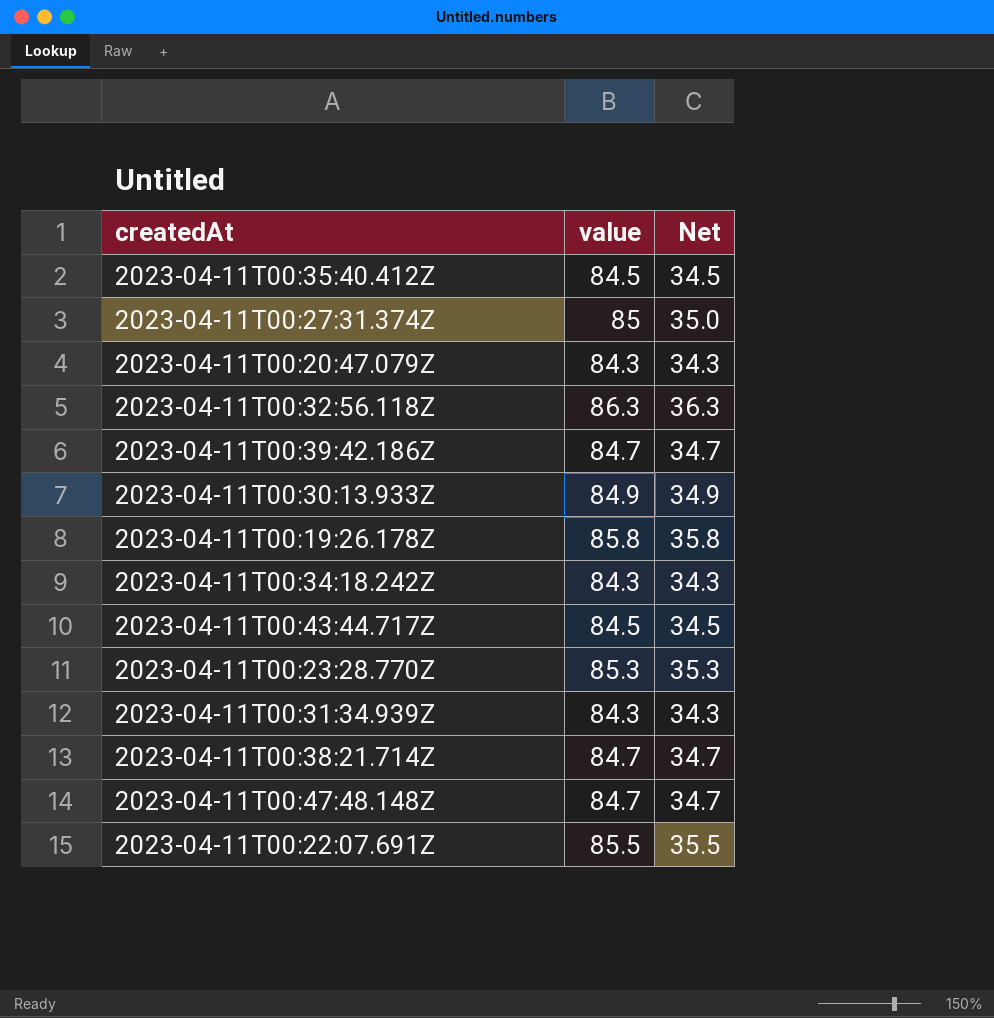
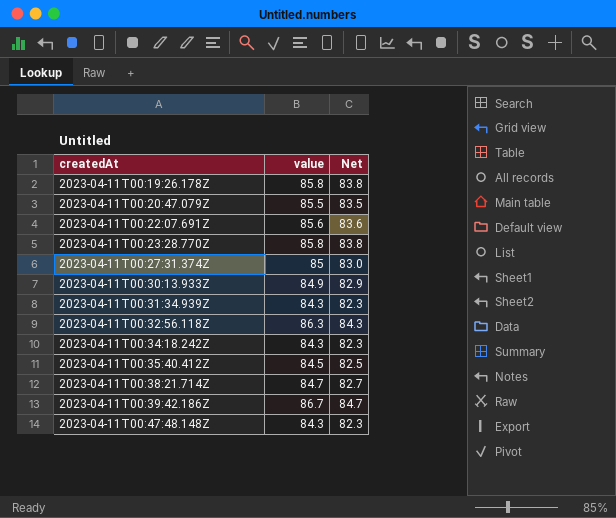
row order: none -> createdAt ascending
column Net | formula: [value] - 50 -> [value] - 2
row 2023-04-11T00:43:44.717Z: 84.5 | 34.5 -> none
2023-04-11T00:20:47.079Z | value: 84.3 -> 85.5
2023-04-11T00:22:07.691Z | value: 85.5 -> 85.6
2023-04-11T00:23:28.770Z | value: 85.3 -> 85.8
2023-04-11T00:39:42.186Z | value: 84.7 -> 86.7
2023-04-11T00:47:48.148Z | value: 84.7 -> 84.3

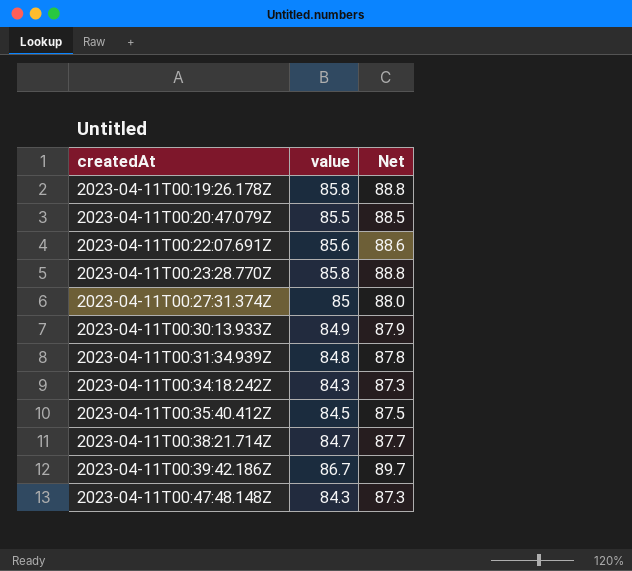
column Net | formula: [value] - 2 -> [value] + 3
row 2023-04-11T00:32:56.118Z: 86.3 | 84.3 -> none
2023-04-11T00:31:34.939Z | value: 84.3 -> 84.8

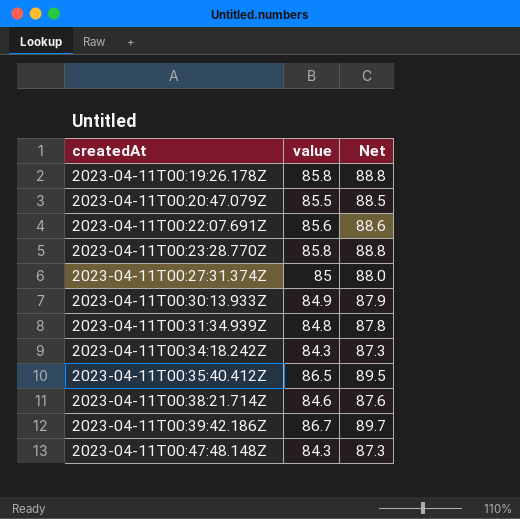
2023-04-11T00:35:40.412Z | value: 84.5 -> 86.5
2023-04-11T00:35:40.412Z | Net: 87.5 -> 89.5
2023-04-11T00:38:21.714Z | value: 84.7 -> 84.6
2023-04-11T00:38:21.714Z | Net: 87.7 -> 87.6

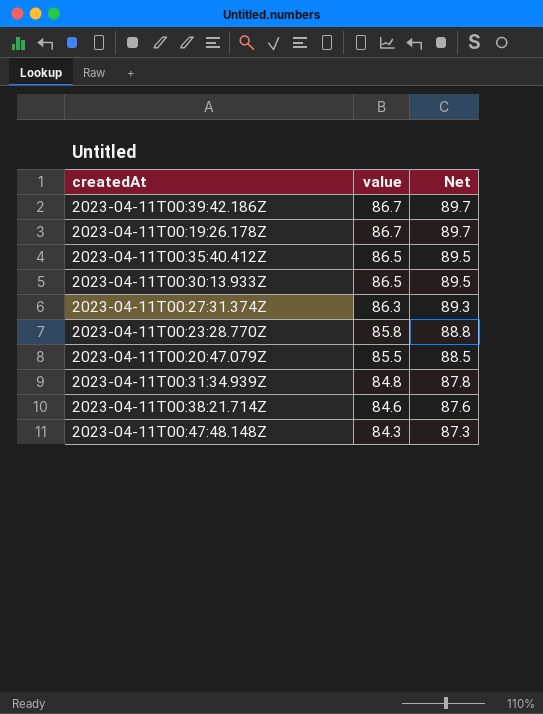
row order: createdAt ascending -> value descending
row 2023-04-11T00:22:07.691Z: 85.6 | 88.6 -> none
row 2023-04-11T00:34:18.242Z: 84.3 | 87.3 -> none
2023-04-11T00:19:26.178Z | value: 85.8 -> 86.7
2023-04-11T00:19:26.178Z | Net: 88.8 -> 89.7
2023-04-11T00:30:13.933Z | value: 84.9 -> 86.5
2023-04-11T00:30:13.933Z | Net: 87.9 -> 89.5
2023-04-11T00:27:31.374Z | value: 85 -> 86.3
2023-04-11T00:27:31.374Z | Net: 88.0 -> 89.3

